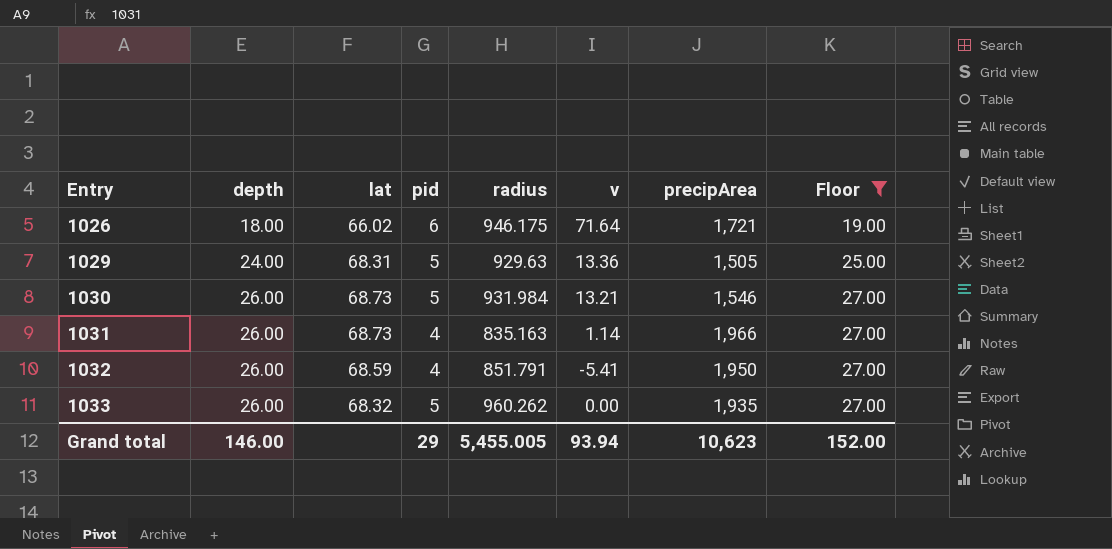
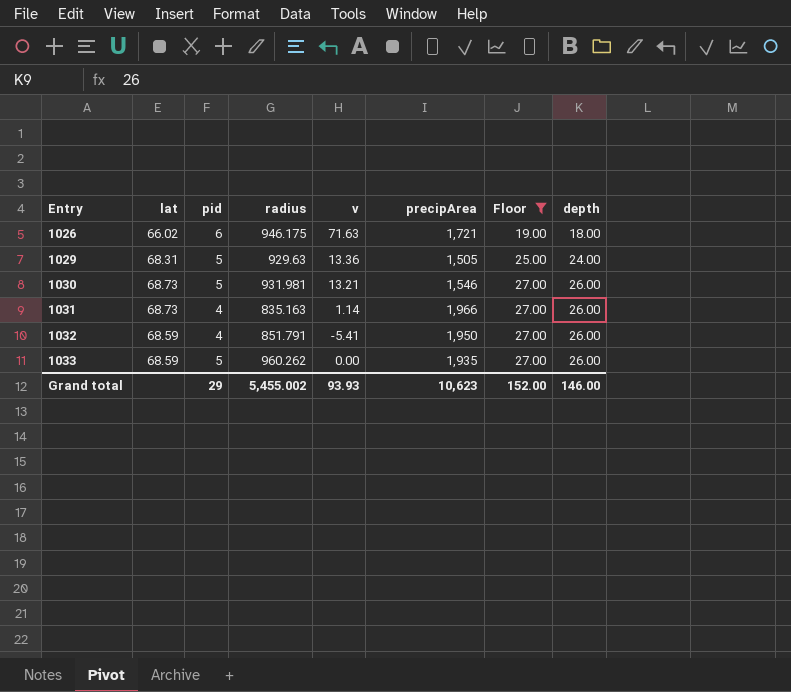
column depth | position: 2 -> 8
1026 | v: 71.64 -> 71.63
1030 | radius: 931.984 -> 931.981
1033 | lat: 68.32 -> 68.59
Grand total | radius: 5,455.005 -> 5,455.002
Grand total | v: 93.94 -> 93.93

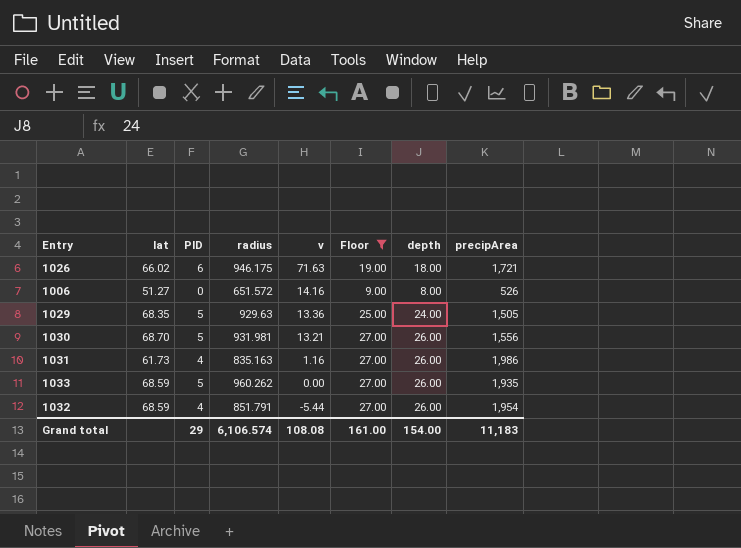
row order: Entry ascending -> v descending
column name: pid -> PID
column precipArea | position: 6 -> 8
row 1006: none -> 51.27 | 0 | 651.572 | 14.16 | 9.00 | 8.00 | 526
1029 | lat: 68.31 -> 68.35
1030 | lat: 68.73 -> 68.70
1030 | precipArea: 1,546 -> 1,556
1031 | lat: 68.73 -> 61.73
1031 | v: 1.14 -> 1.16
1031 | precipArea: 1,966 -> 1,986
1032 | v: -5.41 -> -5.44
1032 | precipArea: 1,950 -> 1,954
Grand total | radius: 5,455.002 -> 6,106.574
Grand total | v: 93.93 -> 108.08
Grand total | Floor: 152.00 -> 161.00
Grand total | depth: 146.00 -> 154.00
Grand total | precipArea: 10,623 -> 11,183

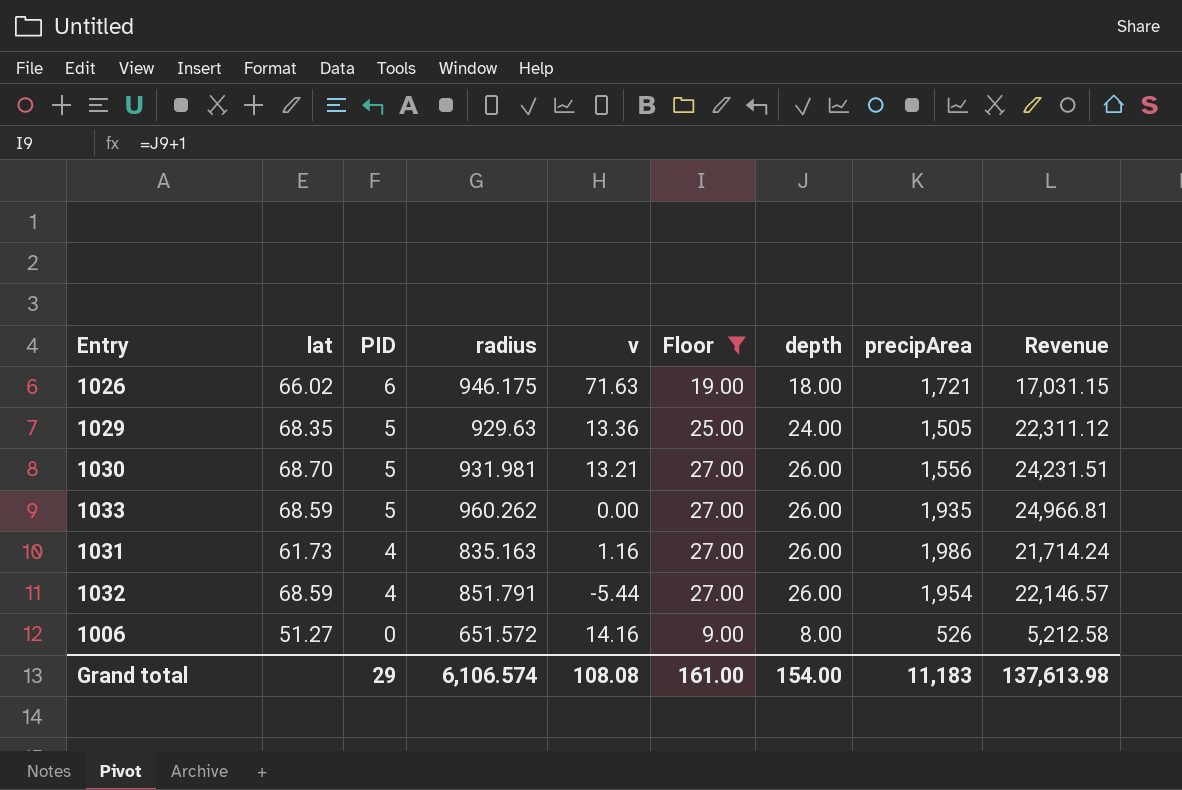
row order: v descending -> PID descending
column Revenue | formula: none -> [radius] * [depth]

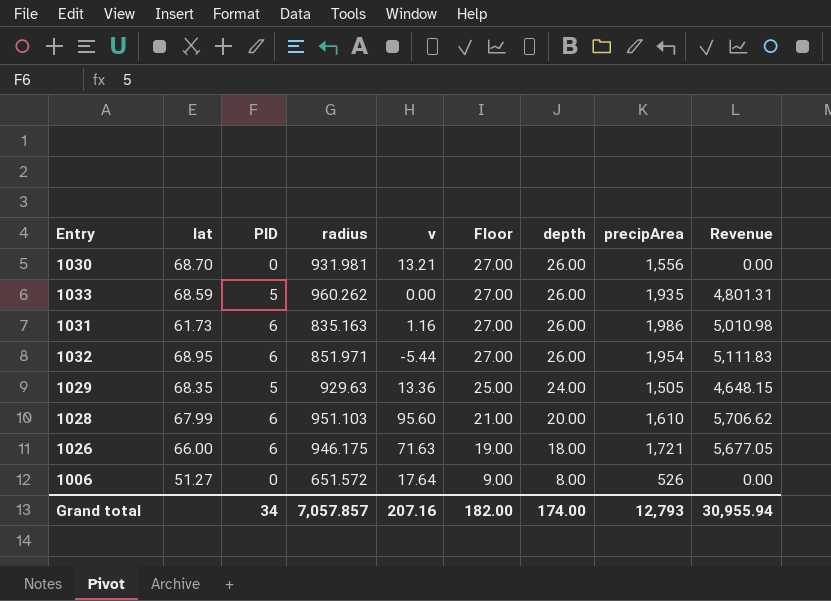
filter: Floor != 21.00 -> none
row order: PID descending -> Floor descending
column Revenue | formula: [radius] * [depth] -> [PID] * [radius]
1030 | PID: 5 -> 0
1031 | PID: 4 -> 6
1032 | lat: 68.59 -> 68.95
1032 | PID: 4 -> 6
1032 | radius: 851.791 -> 851.971
1026 | lat: 66.02 -> 66.00
1006 | v: 14.16 -> 17.64
Grand total | PID: 29 -> 34
Grand total | radius: 6,106.574 -> 7,057.857
Grand total | v: 108.08 -> 207.16
Grand total | Floor: 161.00 -> 182.00
Grand total | depth: 154.00 -> 174.00
Grand total | precipArea: 11,183 -> 12,793
Grand total | Revenue: 137,613.98 -> 30,955.94

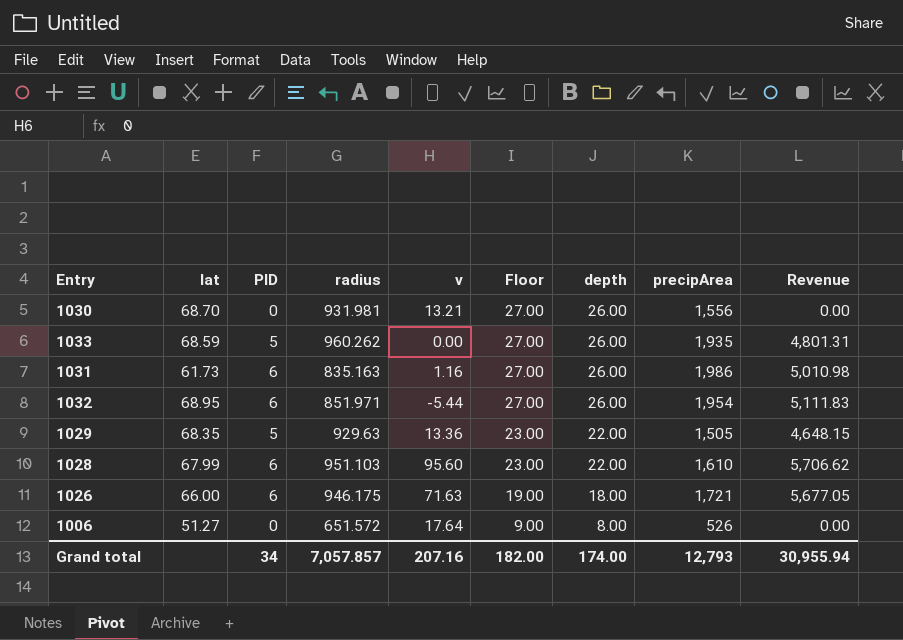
1029 | Floor: 25.00 -> 23.00
1029 | depth: 24.00 -> 22.00
1028 | Floor: 21.00 -> 23.00
1028 | depth: 20.00 -> 22.00

